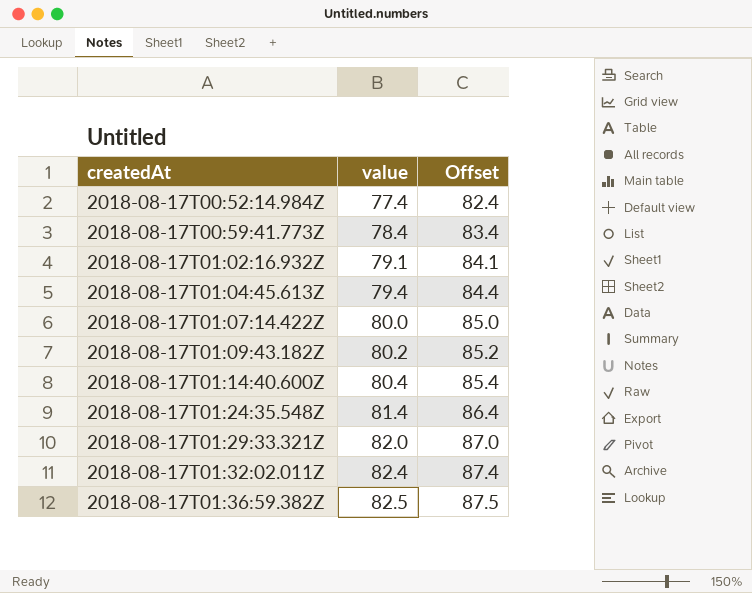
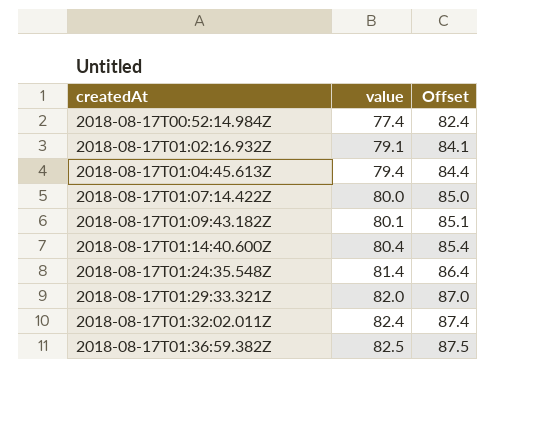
row 2018-08-17T00:59:41.773Z: 78.4 | 83.4 -> none
2018-08-17T01:09:43.182Z | value: 80.2 -> 80.1
2018-08-17T01:09:43.182Z | Offset: 85.2 -> 85.1

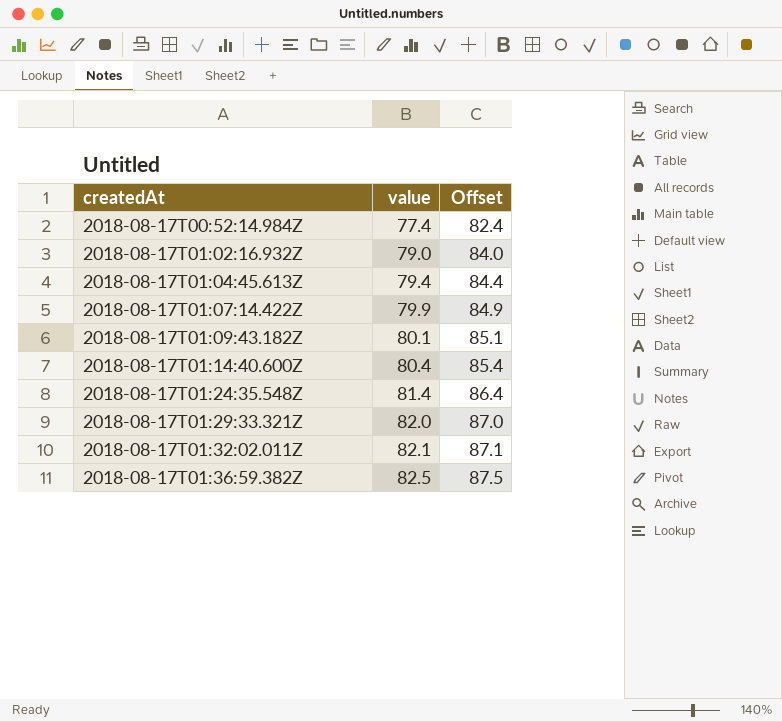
2018-08-17T01:02:16.932Z | value: 79.1 -> 79.0
2018-08-17T01:02:16.932Z | Offset: 84.1 -> 84.0
2018-08-17T01:07:14.422Z | value: 80.0 -> 79.9
2018-08-17T01:07:14.422Z | Offset: 85.0 -> 84.9
2018-08-17T01:32:02.011Z | value: 82.4 -> 82.1
2018-08-17T01:32:02.011Z | Offset: 87.4 -> 87.1

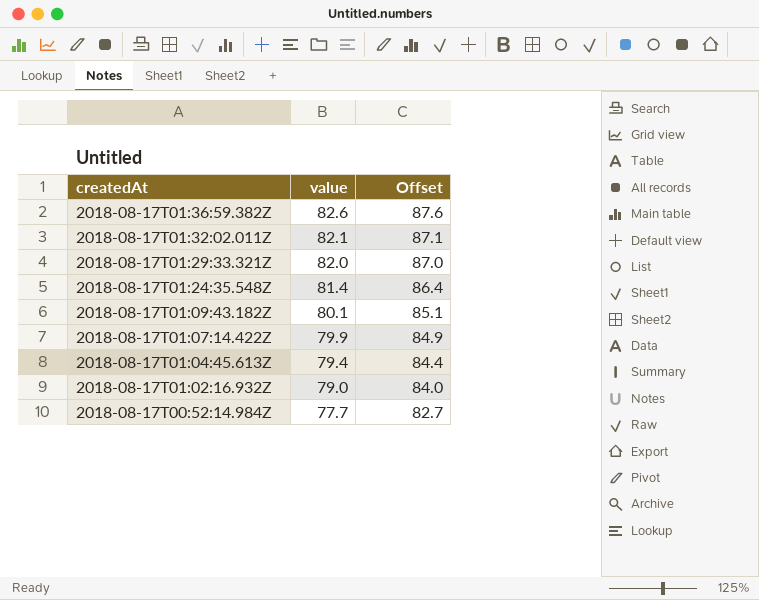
row order: createdAt ascending -> createdAt descending
row 2018-08-17T01:14:40.600Z: 80.4 | 85.4 -> none
2018-08-17T01:36:59.382Z | value: 82.5 -> 82.6
2018-08-17T01:36:59.382Z | Offset: 87.5 -> 87.6
2018-08-17T00:52:14.984Z | value: 77.4 -> 77.7
2018-08-17T00:52:14.984Z | Offset: 82.4 -> 82.7

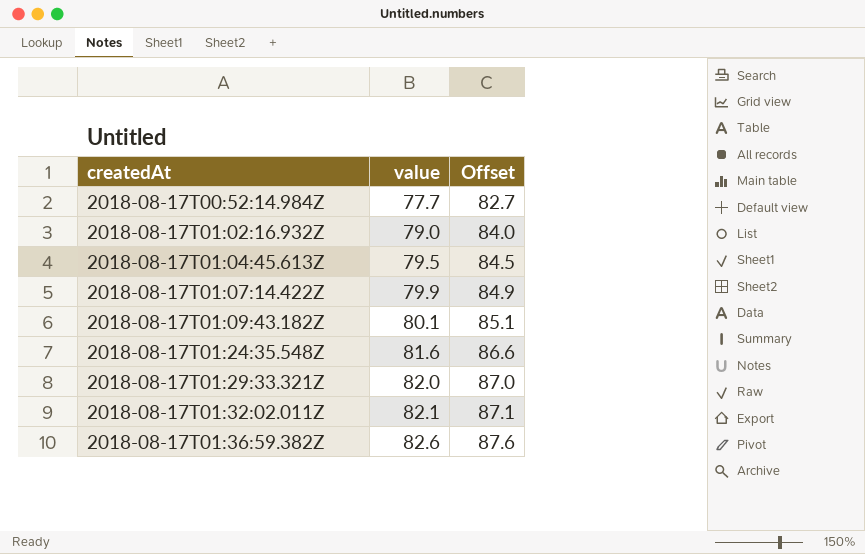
row order: createdAt descending -> createdAt ascending
2018-08-17T01:04:45.613Z | value: 79.4 -> 79.5
2018-08-17T01:04:45.613Z | Offset: 84.4 -> 84.5
2018-08-17T01:24:35.548Z | value: 81.4 -> 81.6
2018-08-17T01:24:35.548Z | Offset: 86.4 -> 86.6

